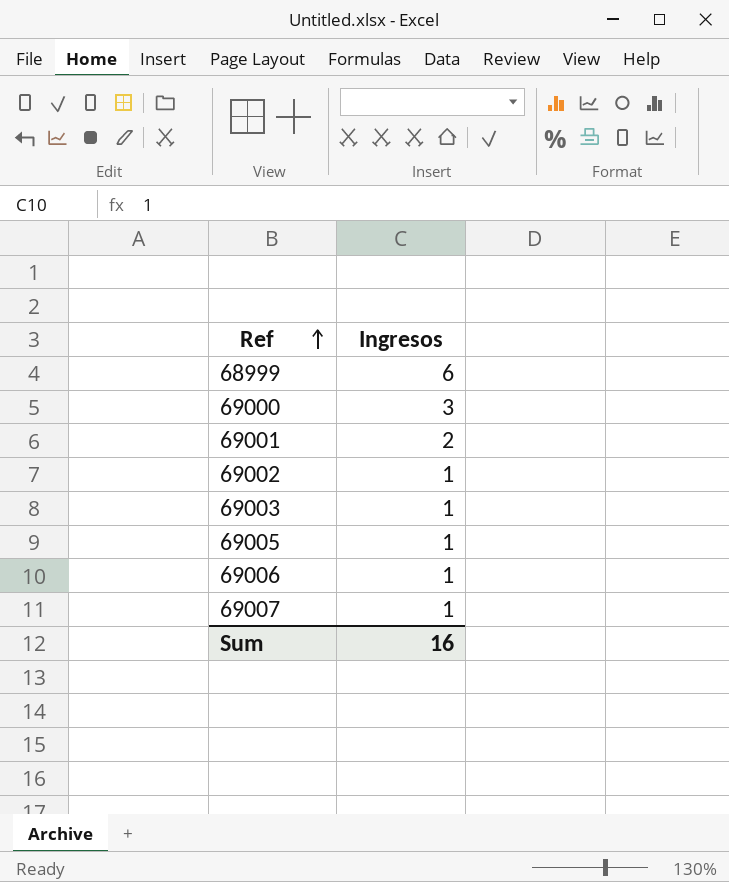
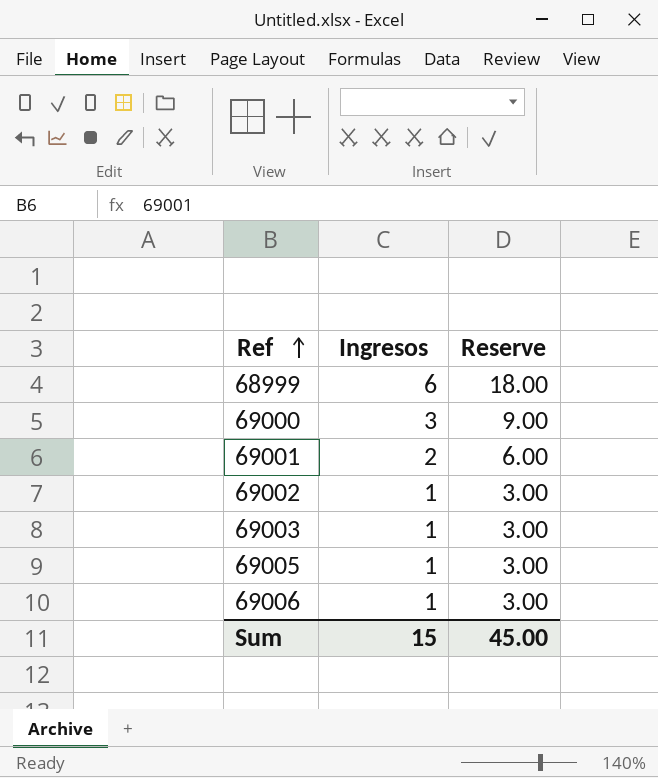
column Reserve | formula: none -> [Ingresos] * 3
row 69007: 1 -> none
Sum | Ingresos: 16 -> 15

